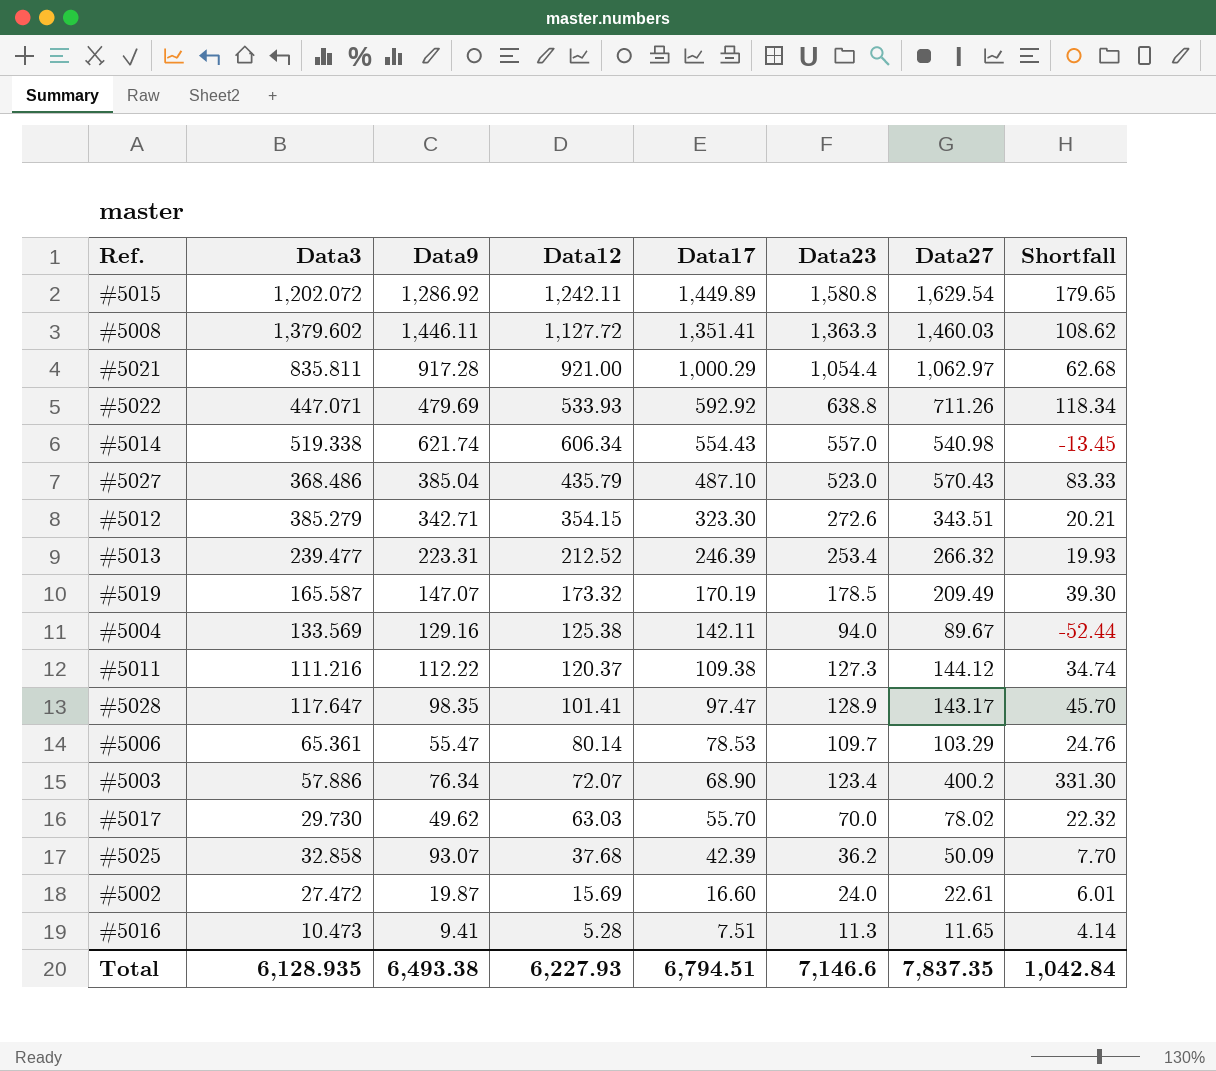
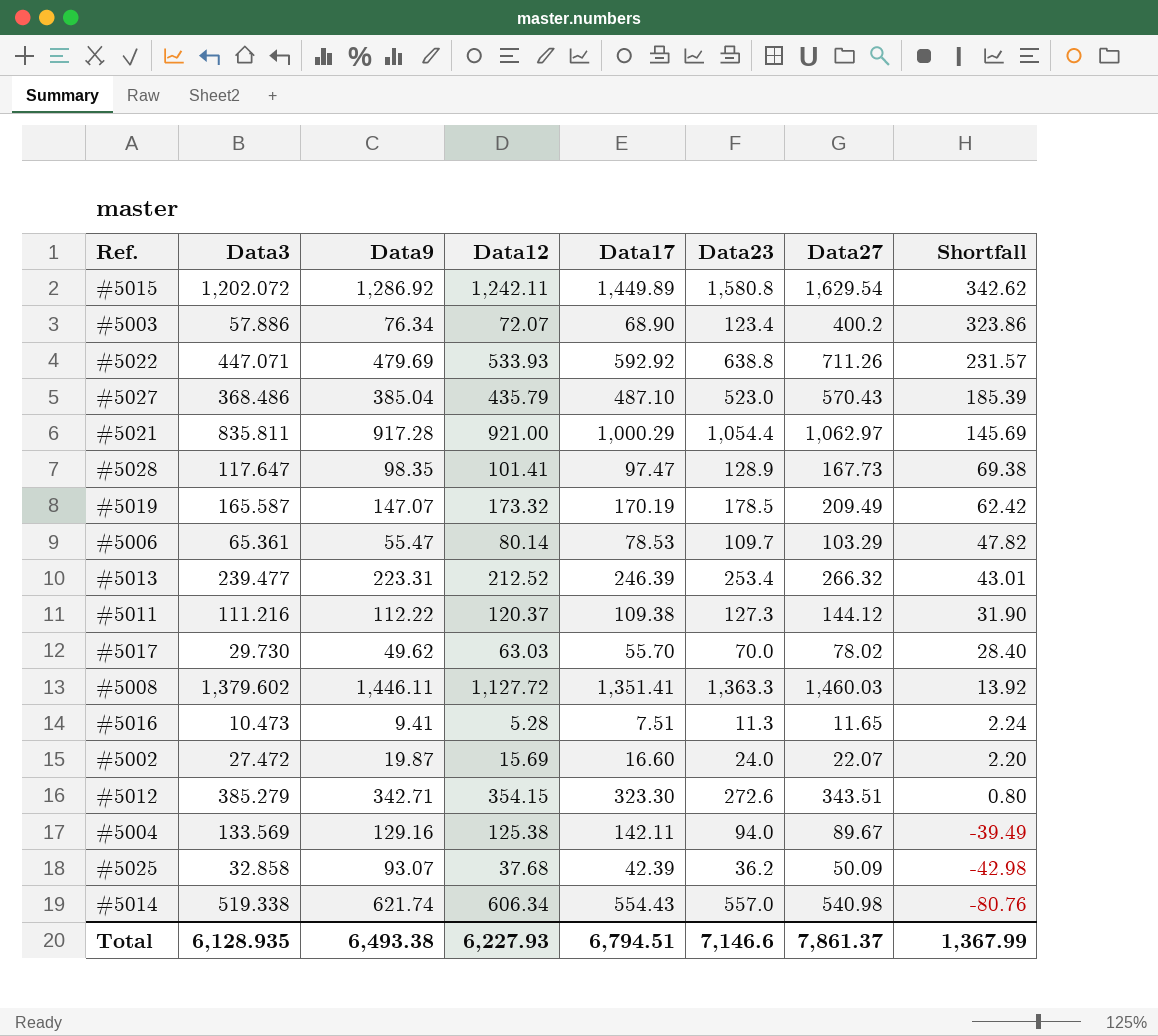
row order: Data17 descending -> Shortfall descending
column Shortfall | formula: [Data27] - [Data17] -> [Data27] - [Data9]
#5028 | Data27: 143.17 -> 167.73
#5002 | Data27: 22.61 -> 22.07
Total | Data27: 7,837.35 -> 7,861.37
Total | Shortfall: 1,042.84 -> 1,367.99

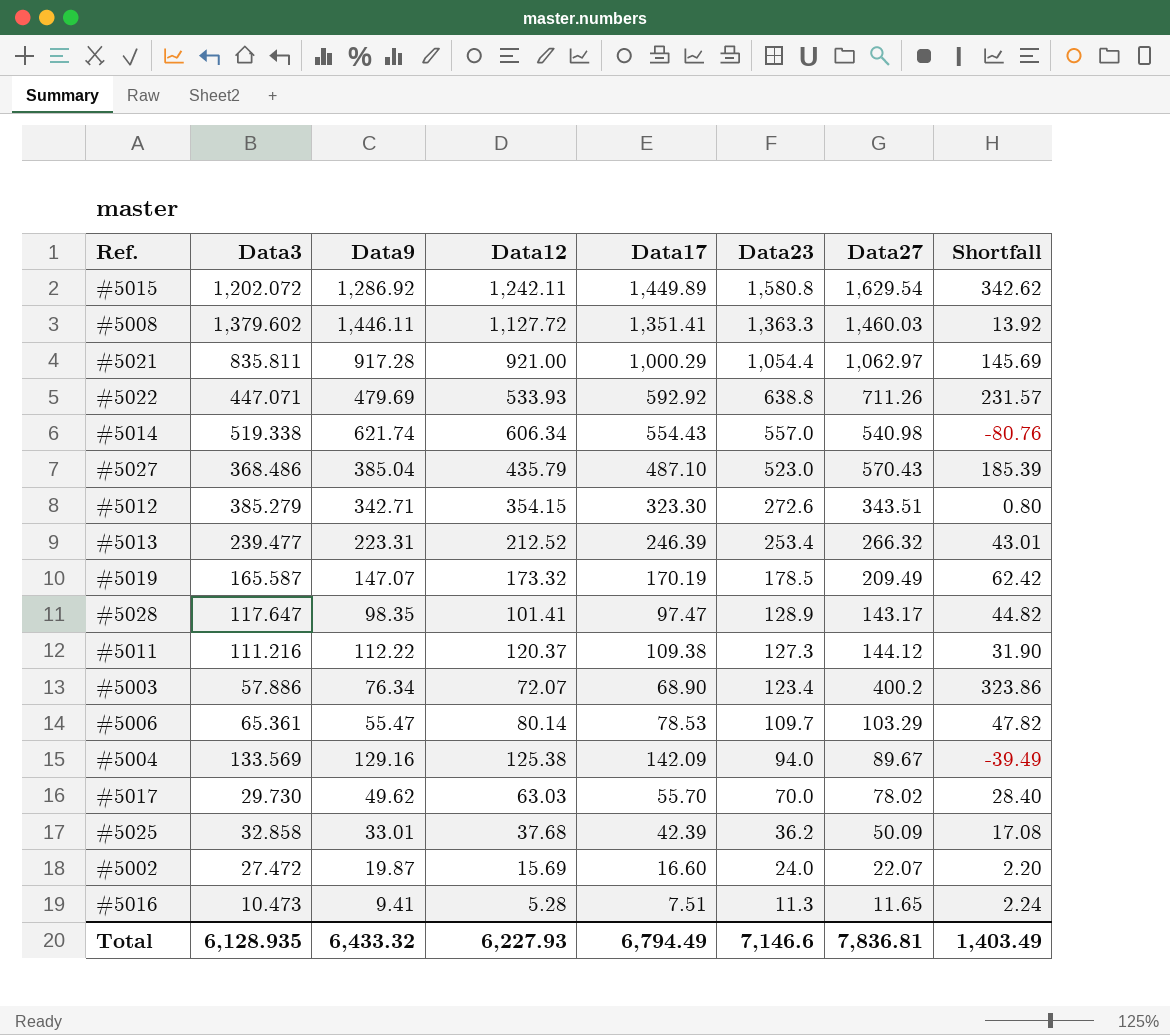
row order: Shortfall descending -> Data23 descending
#5028 | Data27: 167.73 -> 143.17
#5028 | Shortfall: 69.38 -> 44.82
#5004 | Data17: 142.11 -> 142.09
#5025 | Data9: 93.07 -> 33.01
#5025 | Shortfall: -42.98 -> 17.08
Total | Data9: 6,493.38 -> 6,433.32
Total | Data17: 6,794.51 -> 6,794.49
Total | Data27: 7,861.37 -> 7,836.81
Total | Shortfall: 1,367.99 -> 1,403.49

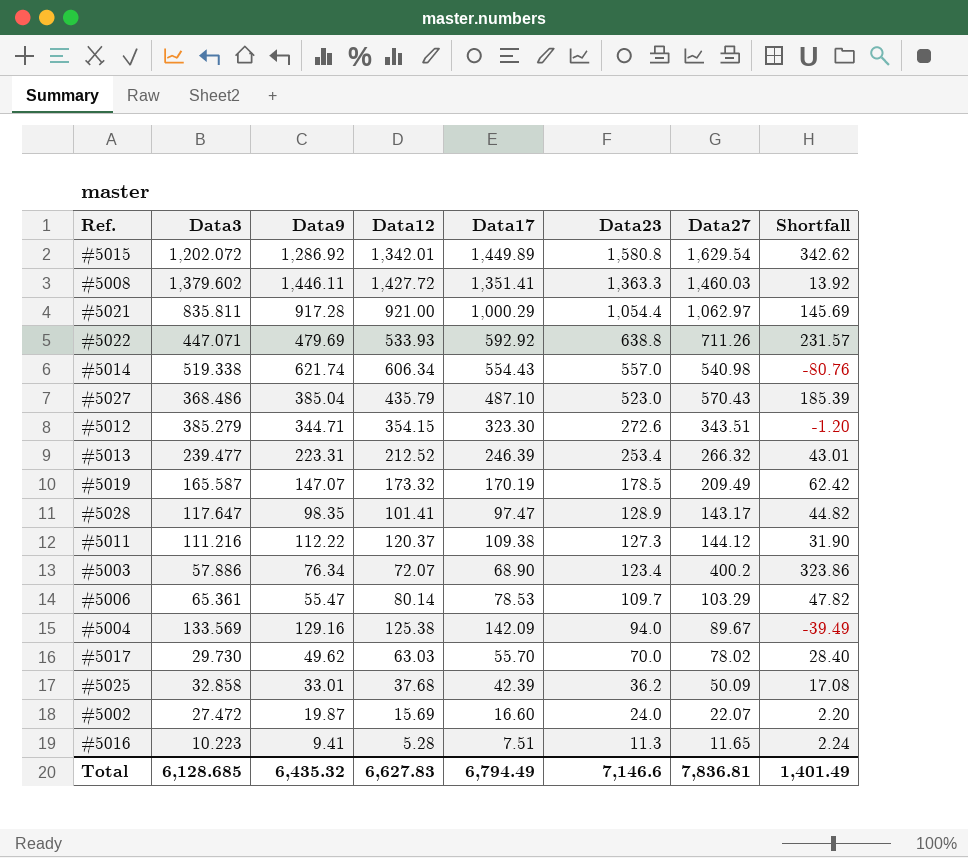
#5015 | Data12: 1,242.11 -> 1,342.01
#5008 | Data12: 1,127.72 -> 1,427.72
#5012 | Data9: 342.71 -> 344.71
#5012 | Shortfall: 0.80 -> -1.20
#5016 | Data3: 10.473 -> 10.223
Total | Data3: 6,128.935 -> 6,128.685
Total | Data9: 6,433.32 -> 6,435.32
Total | Data12: 6,227.93 -> 6,627.83
Total | Shortfall: 1,403.49 -> 1,401.49

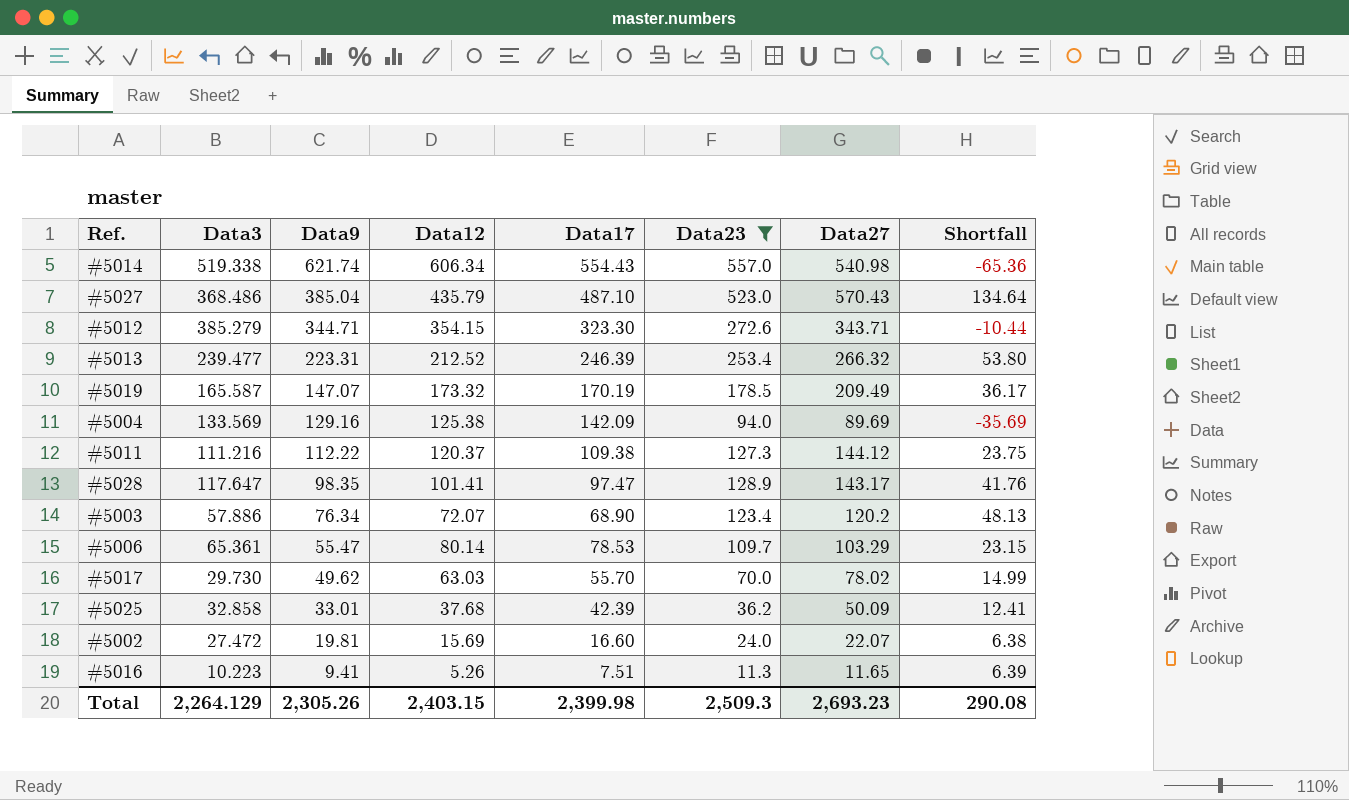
filter: none -> Data23 <= 557.0
row order: Data23 descending -> Data9 descending
column Shortfall | formula: [Data27] - [Data9] -> [Data27] - [Data12]
#5012 | Data27: 343.51 -> 343.71
#5004 | Data27: 89.67 -> 89.69
#5003 | Data27: 400.2 -> 120.2
#5002 | Data9: 19.87 -> 19.81
#5016 | Data12: 5.28 -> 5.26
Total | Data3: 6,128.685 -> 2,264.129
Total | Data9: 6,435.32 -> 2,305.26
Total | Data12: 6,627.83 -> 2,403.15
Total | Data17: 6,794.49 -> 2,399.98
Total | Data23: 7,146.6 -> 2,509.3
Total | Data27: 7,836.81 -> 2,693.23
Total | Shortfall: 1,401.49 -> 290.08

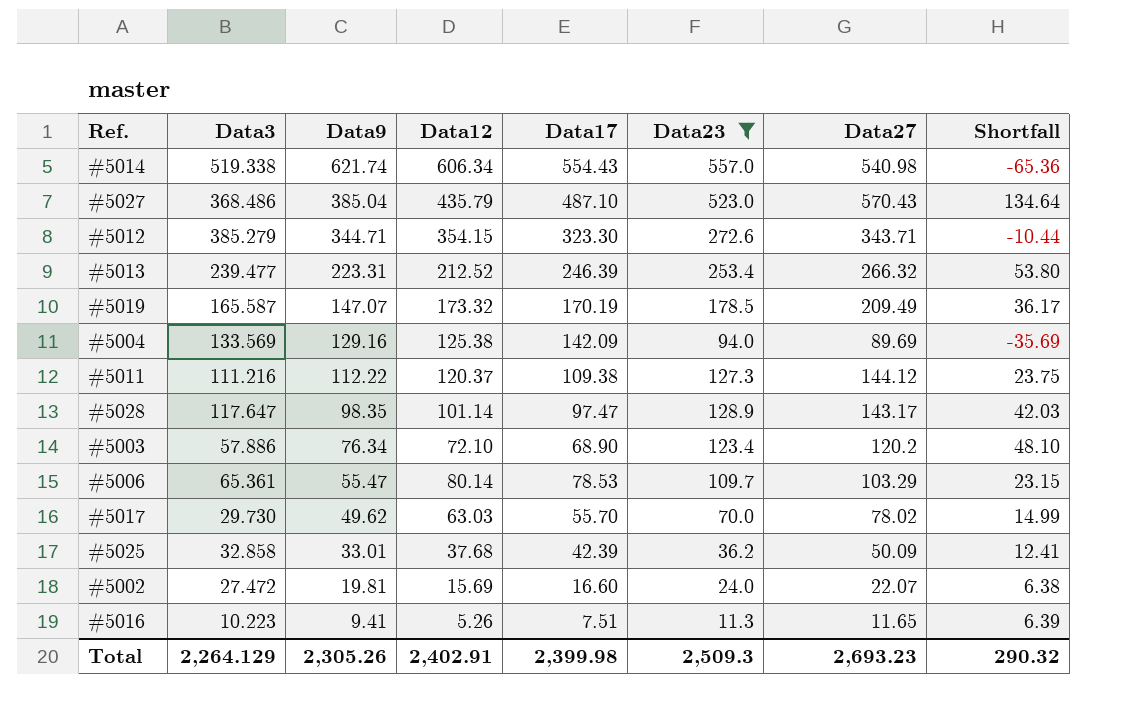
#5028 | Data12: 101.41 -> 101.14
#5028 | Shortfall: 41.76 -> 42.03
#5003 | Data12: 72.07 -> 72.10
#5003 | Shortfall: 48.13 -> 48.10
Total | Data12: 2,403.15 -> 2,402.91
Total | Shortfall: 290.08 -> 290.32

